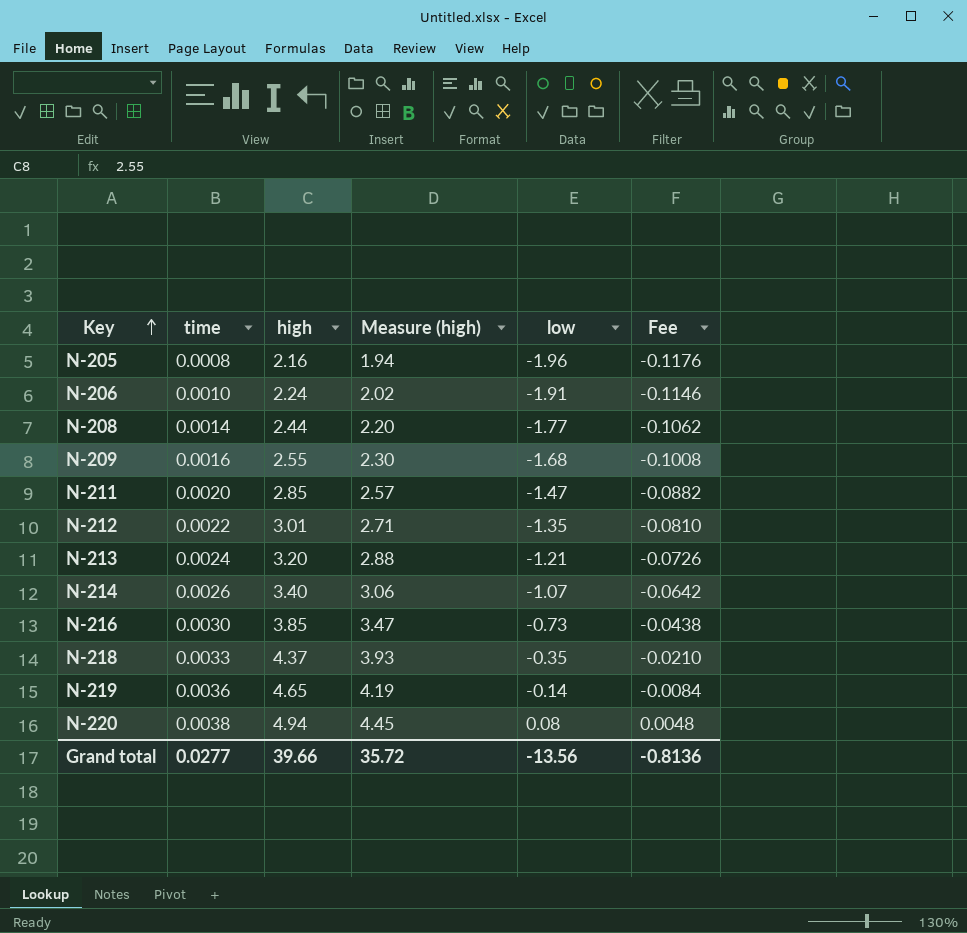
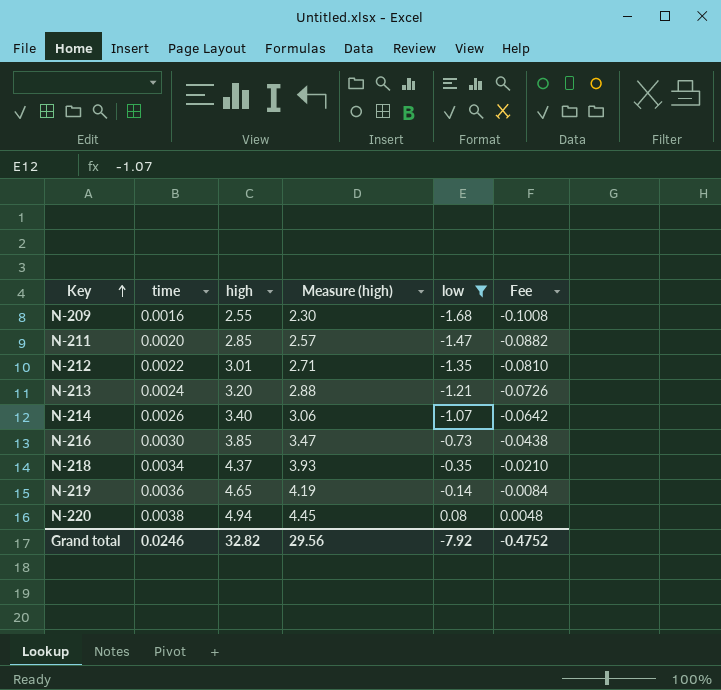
filter: none -> low >= -1.68
N-218 | time: 0.0033 -> 0.0034
Grand total | time: 0.0277 -> 0.0246
Grand total | high: 39.66 -> 32.82
Grand total | Measure (high): 35.72 -> 29.56
Grand total | low: -13.56 -> -7.92
Grand total | Fee: -0.8136 -> -0.4752

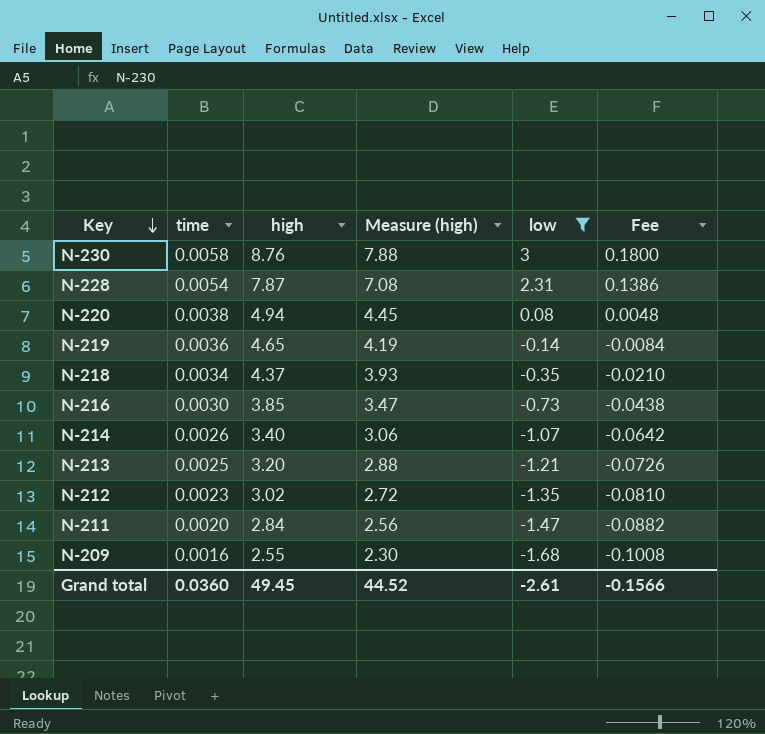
row order: Key ascending -> Key descending
row N-230: none -> 0.0058 | 8.76 | 7.88 | 3 | 0.1800
row N-228: none -> 0.0054 | 7.87 | 7.08 | 2.31 | 0.1386
N-213 | time: 0.0024 -> 0.0025
N-212 | time: 0.0022 -> 0.0023
N-212 | high: 3.01 -> 3.02
N-212 | Measure (high): 2.71 -> 2.72
N-211 | high: 2.85 -> 2.84
N-211 | Measure (high): 2.57 -> 2.56
Grand total | time: 0.0246 -> 0.0360
Grand total | high: 32.82 -> 49.45
Grand total | Measure (high): 29.56 -> 44.52
Grand total | low: -7.92 -> -2.61
Grand total | Fee: -0.4752 -> -0.1566

